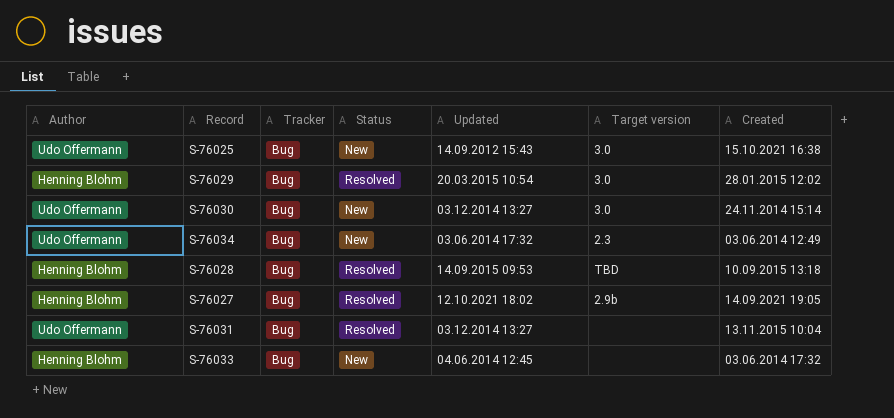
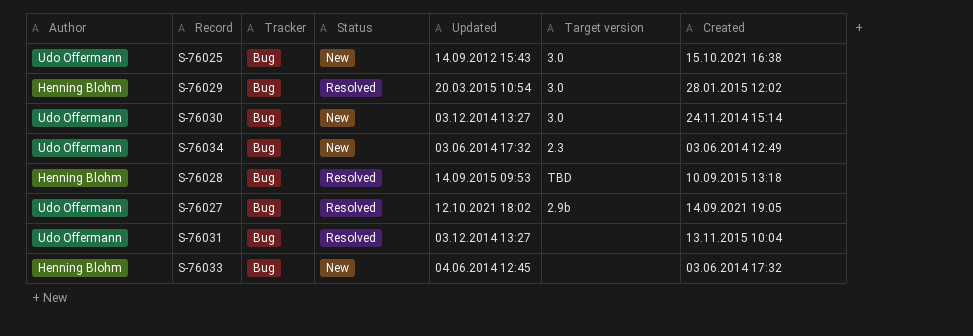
S-76027 | Author: Henning Blohm -> Udo Offermann

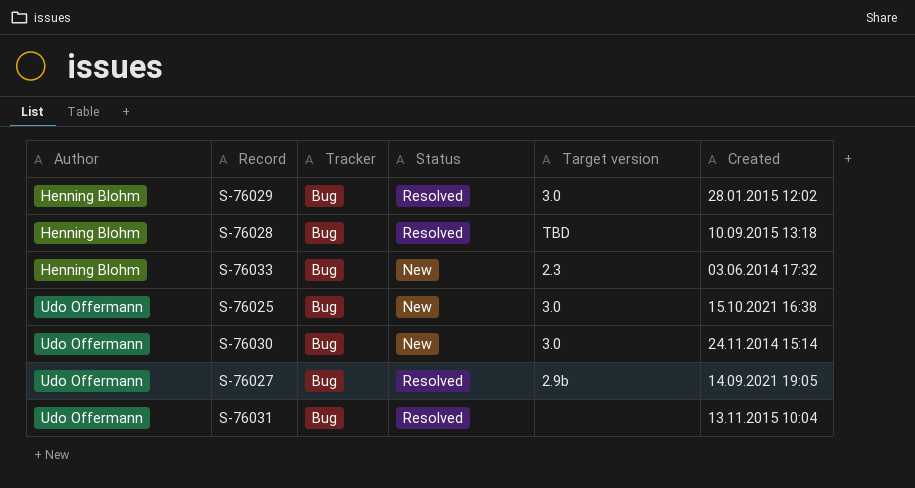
row order: none -> Author ascending
column Updated | position: 5 -> none
row S-76034: Udo Offermann | Bug | New | 03.06.2014 17:32 | 2.3 | 03.06.2014 12:49 -> none
S-76033 | Target version: none -> 2.3

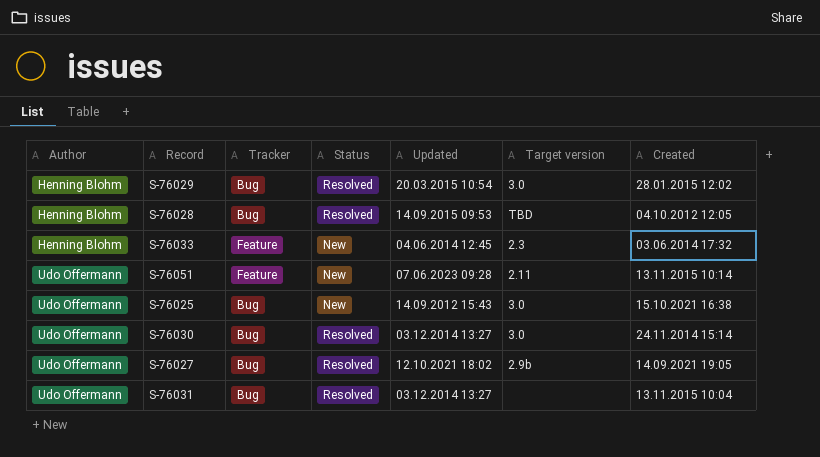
column Updated | position: none -> 5
S-76028 | Created: 10.09.2015 13:18 -> 04.10.2012 12:05
S-76033 | Tracker: Bug -> Feature
row S-76051: none -> Udo Offermann | Feature | New | 07.06.2023 09:28 | 2.11 | 13.11.2015 10:14
S-76030 | Status: New -> Resolved

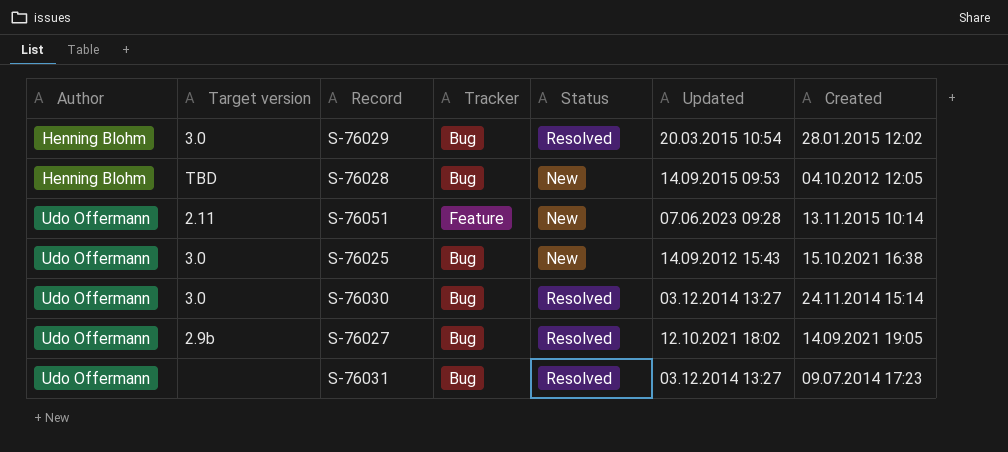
column Target version | position: 6 -> 2
row S-76033: Henning Blohm | Feature | New | 04.06.2014 12:45 | 2.3 | 03.06.2014 17:32 -> none
S-76028 | Status: Resolved -> New
S-76031 | Created: 13.11.2015 10:04 -> 09.07.2014 17:23

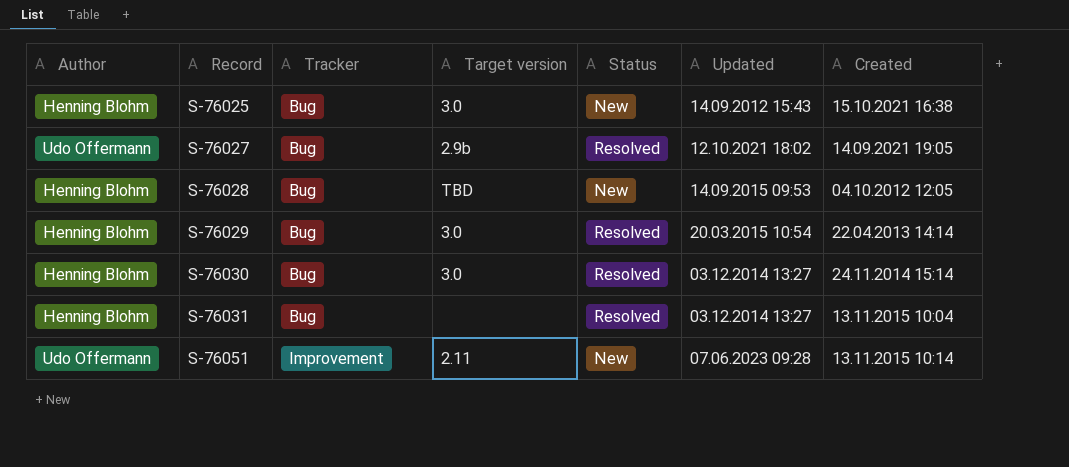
row order: Author ascending -> Record ascending
column Target version | position: 2 -> 4
S-76025 | Author: Udo Offermann -> Henning Blohm
S-76029 | Created: 28.01.2015 12:02 -> 22.04.2013 14:14
S-76030 | Author: Udo Offermann -> Henning Blohm
S-76031 | Author: Udo Offermann -> Henning Blohm
S-76031 | Created: 09.07.2014 17:23 -> 13.11.2015 10:04
S-76051 | Tracker: Feature -> Improvement

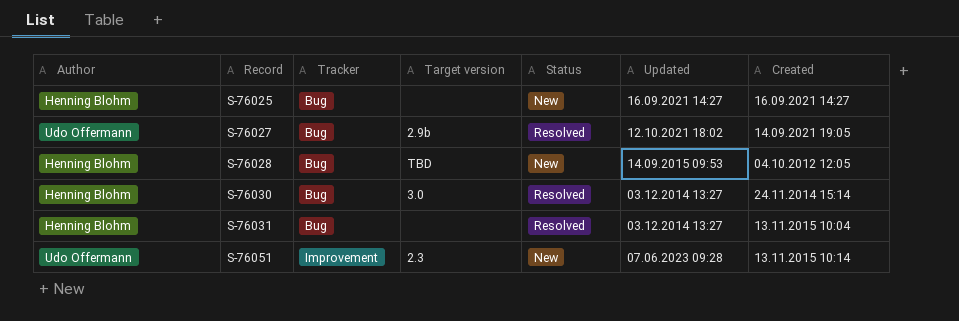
row S-76029: Henning Blohm | Bug | 3.0 | Resolved | 20.03.2015 10:54 | 22.04.2013 14:14 -> none
S-76025 | Target version: 3.0 -> none
S-76025 | Updated: 14.09.2012 15:43 -> 16.09.2021 14:27
S-76025 | Created: 15.10.2021 16:38 -> 16.09.2021 14:27
S-76051 | Target version: 2.11 -> 2.3

